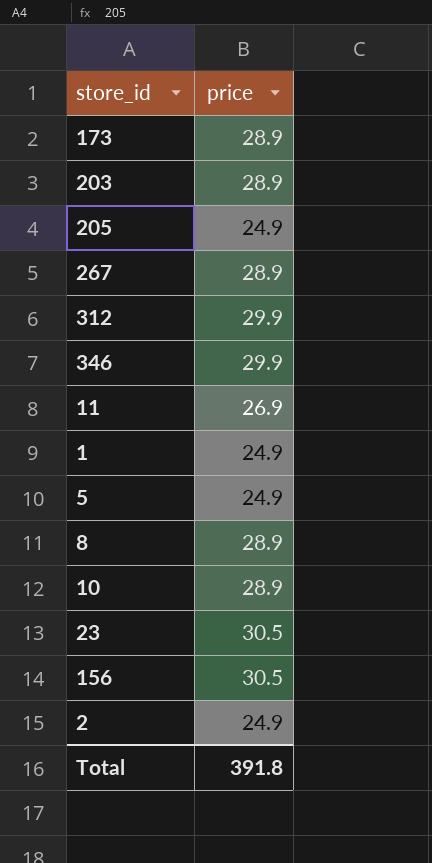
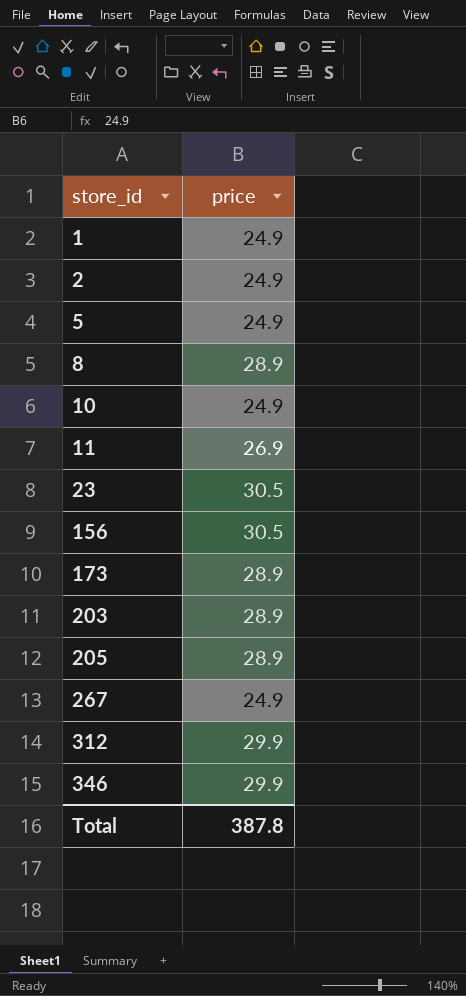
row order: none -> store_id ascending
10 | price: 28.9 -> 24.9
205 | price: 24.9 -> 28.9
267 | price: 28.9 -> 24.9
Total | price: 391.8 -> 387.8

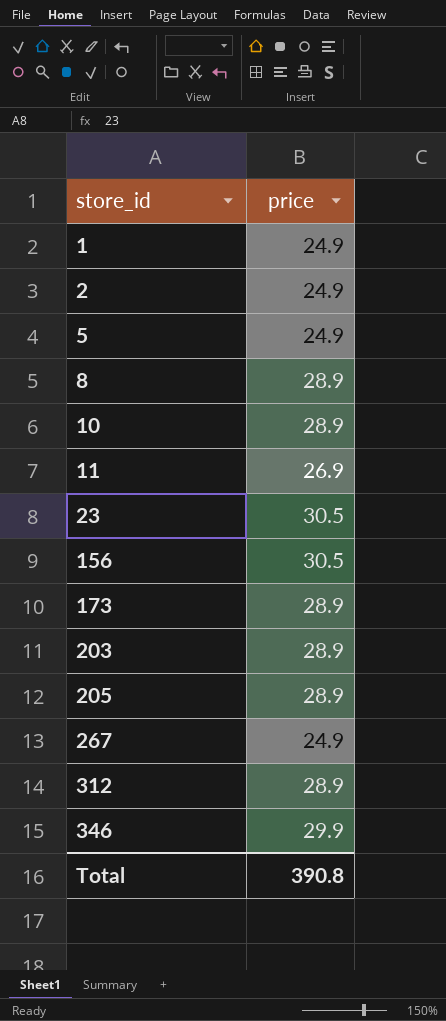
10 | price: 24.9 -> 28.9
312 | price: 29.9 -> 28.9
Total | price: 387.8 -> 390.8

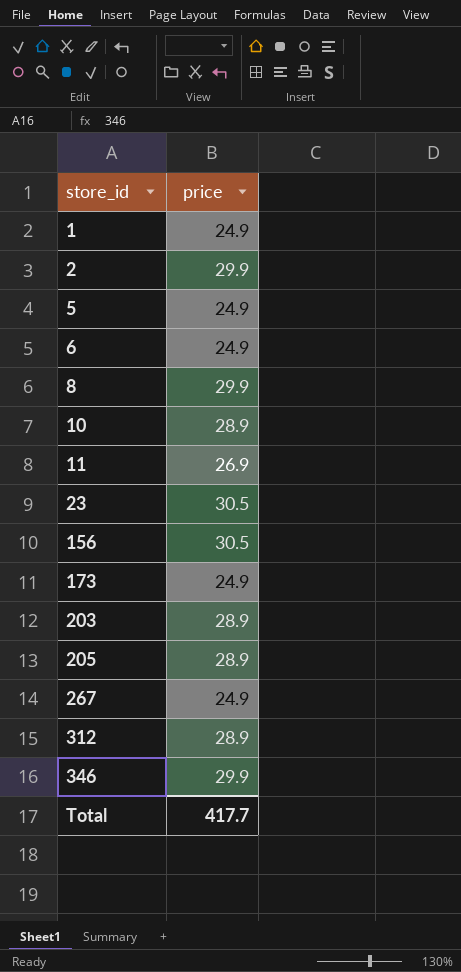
2 | price: 24.9 -> 29.9
row 6: none -> 24.9
8 | price: 28.9 -> 29.9
173 | price: 28.9 -> 24.9
Total | price: 390.8 -> 417.7

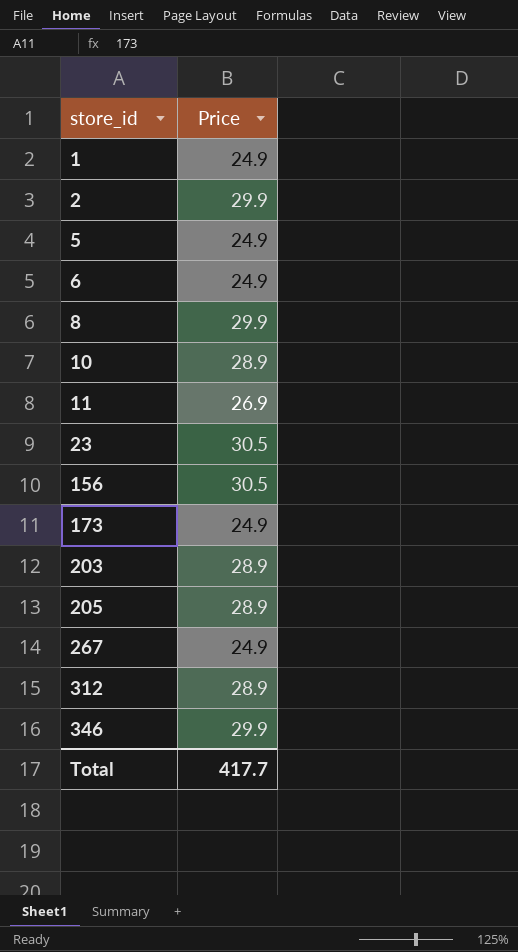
column name: price -> Price

